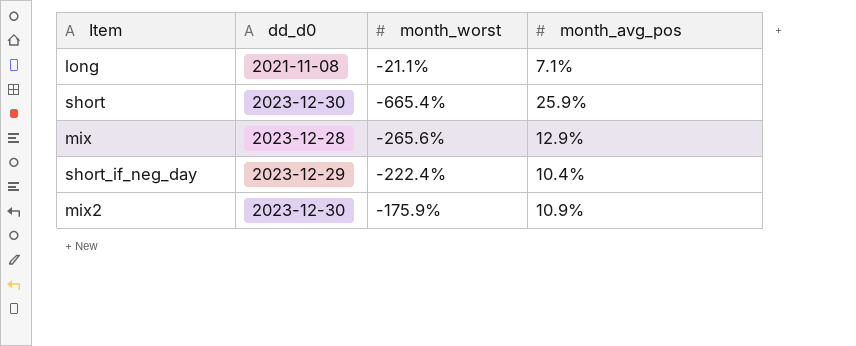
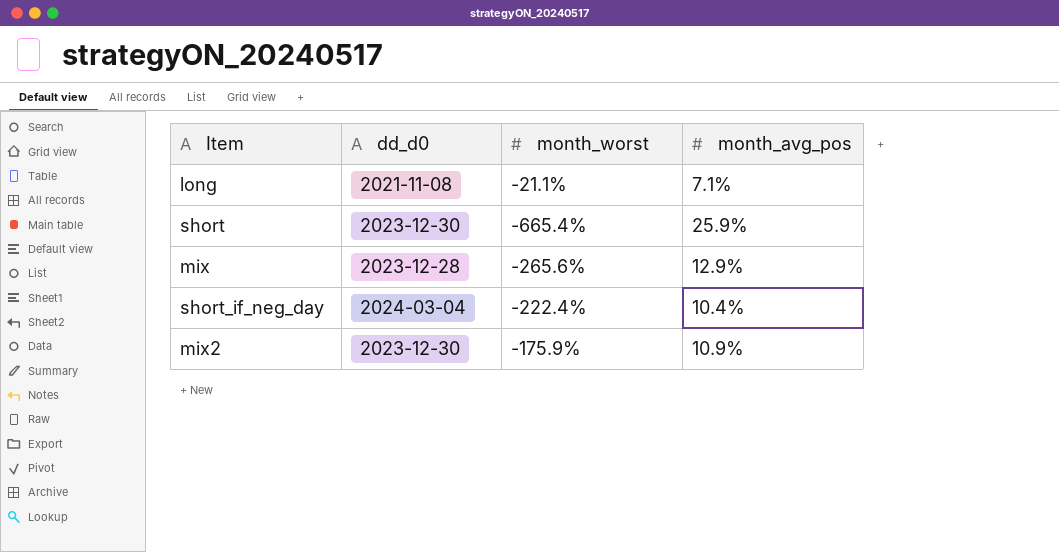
short_if_neg_day | dd_d0: 2023-12-29 -> 2024-03-04

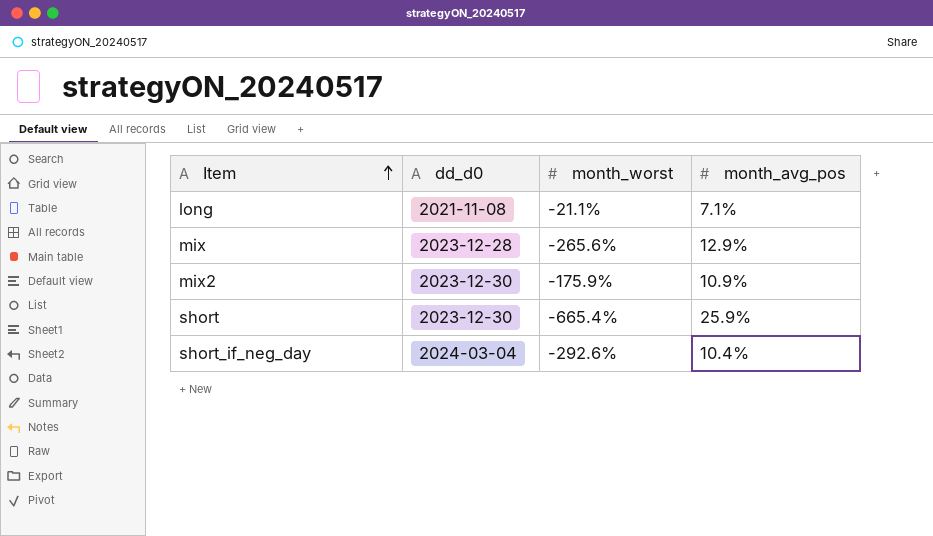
row order: none -> Item ascending
short_if_neg_day | month_worst: -222.4% -> -292.6%

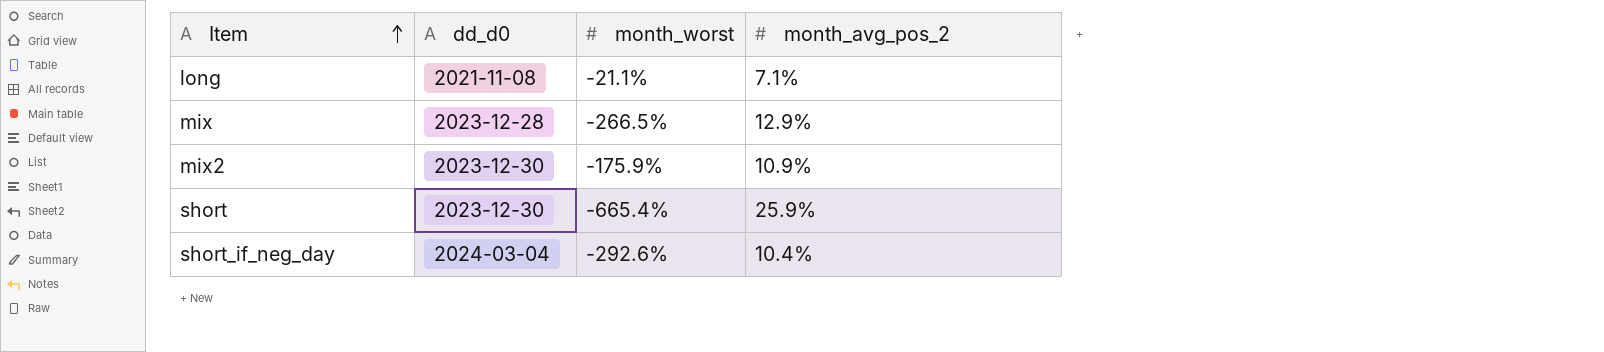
column name: month_avg_pos -> month_avg_pos_2
mix | month_worst: -265.6% -> -266.5%

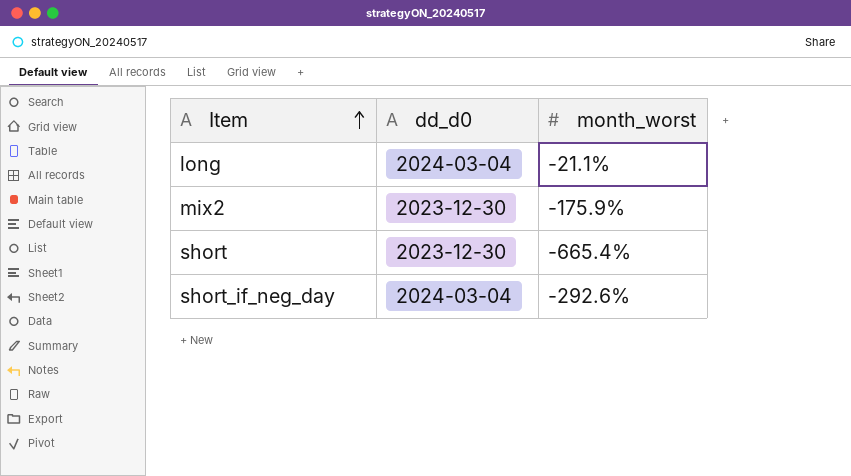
column month_avg_pos_2 | position: 4 -> none
row mix: 2023-12-28 | -266.5% | 12.9% -> none
long | dd_d0: 2021-11-08 -> 2024-03-04

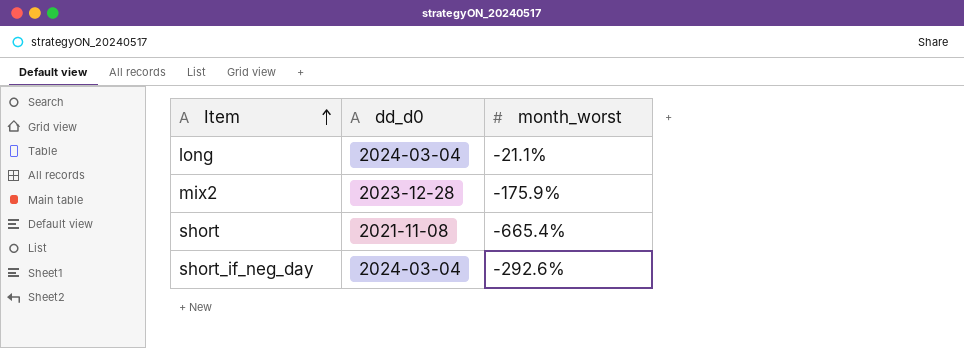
mix2 | dd_d0: 2023-12-30 -> 2023-12-28
short | dd_d0: 2023-12-30 -> 2021-11-08

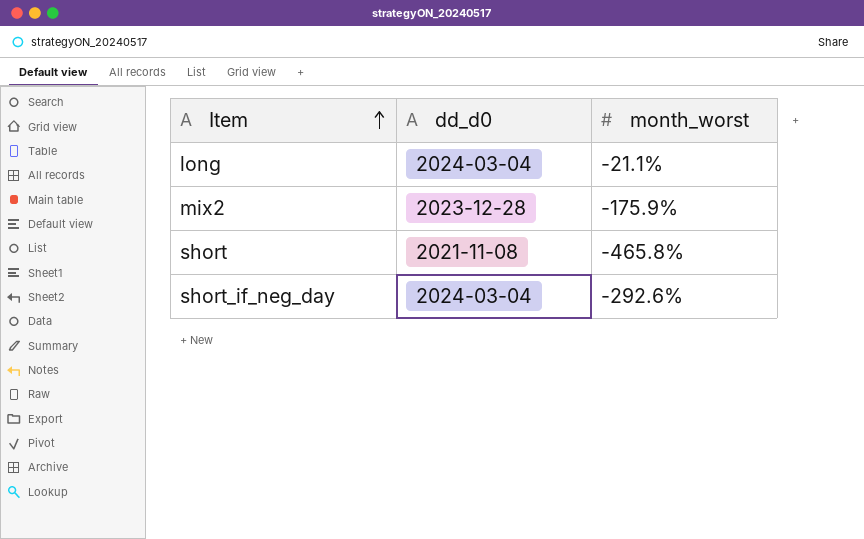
short | month_worst: -665.4% -> -465.8%

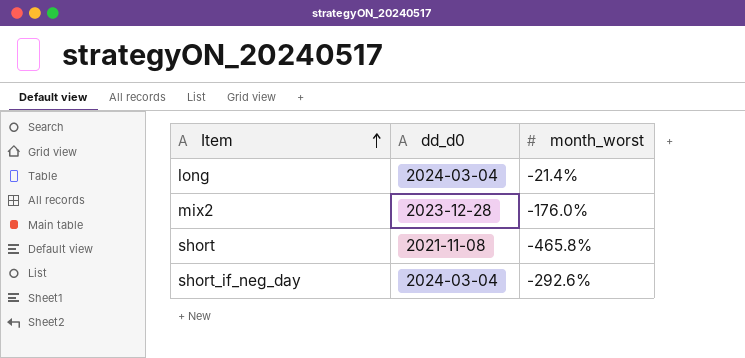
long | month_worst: -21.1% -> -21.4%
mix2 | month_worst: -175.9% -> -176.0%

